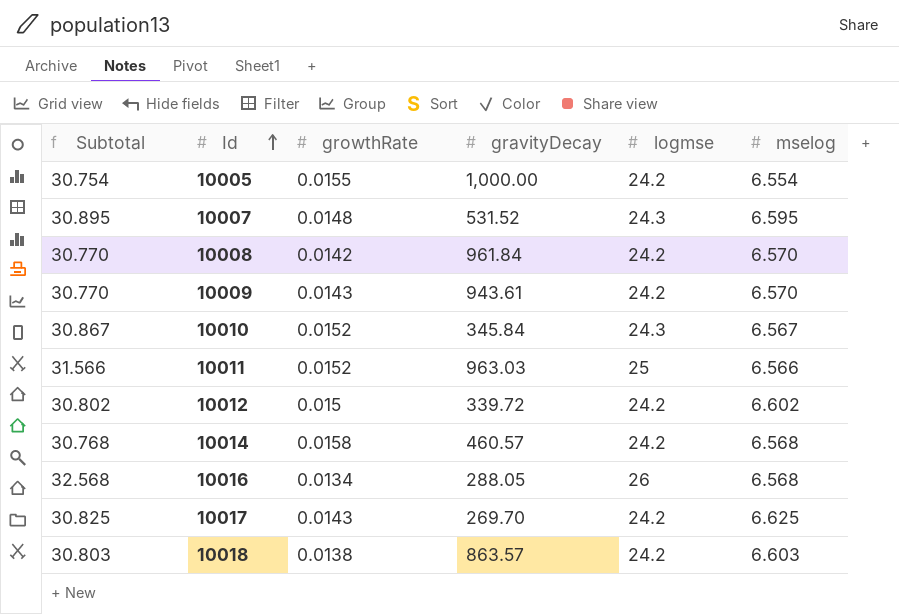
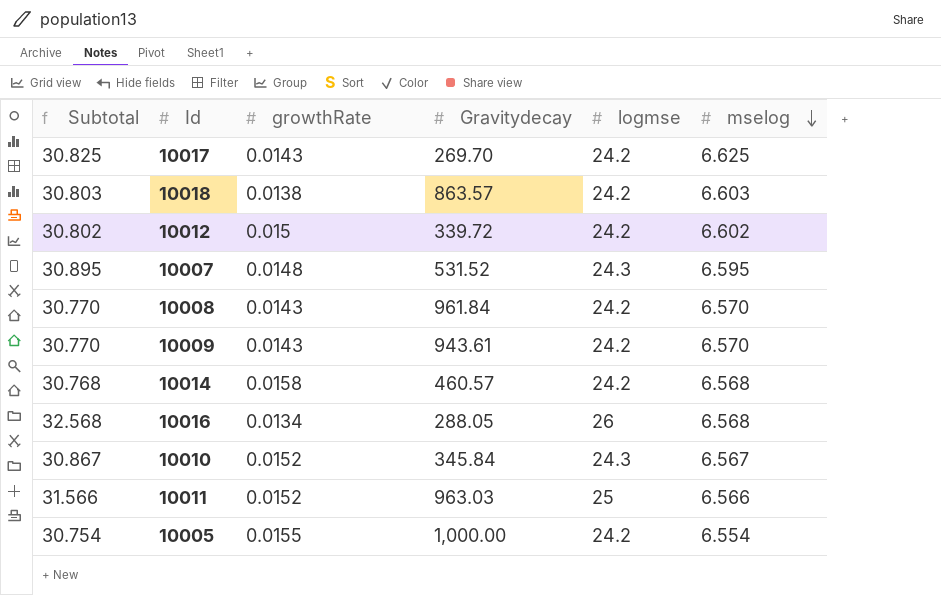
row order: Id ascending -> mselog descending
column name: gravityDecay -> Gravitydecay
10008 | growthRate: 0.0142 -> 0.0143

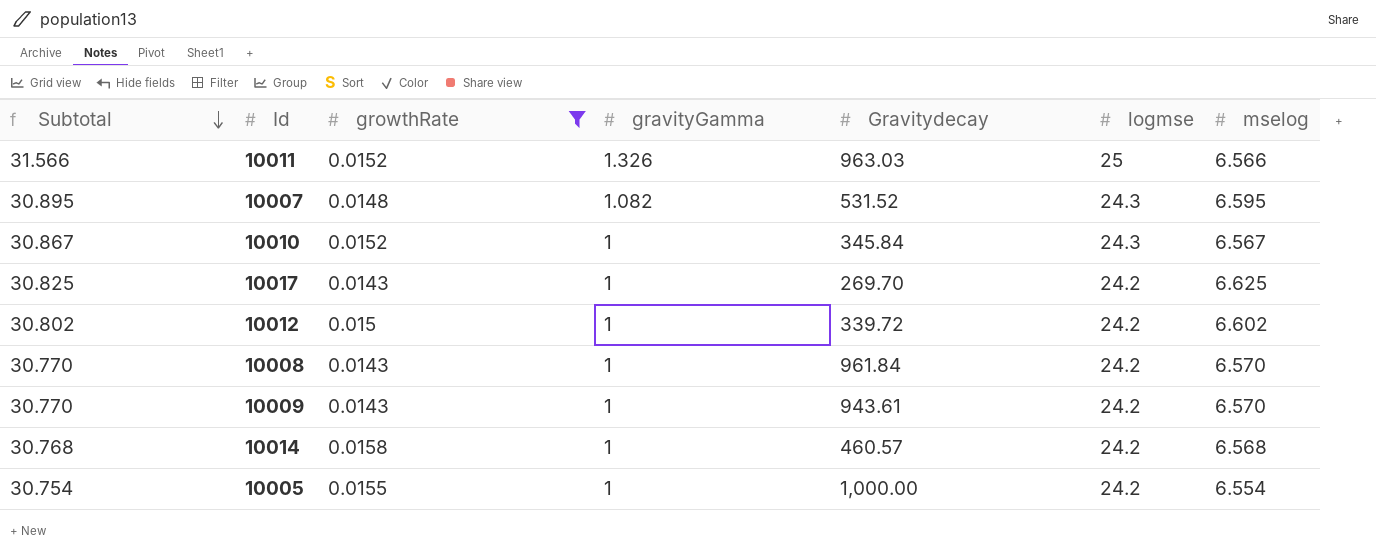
filter: none -> growthRate >= 0.0143
row order: mselog descending -> Subtotal descending
column gravityGamma | position: none -> 4

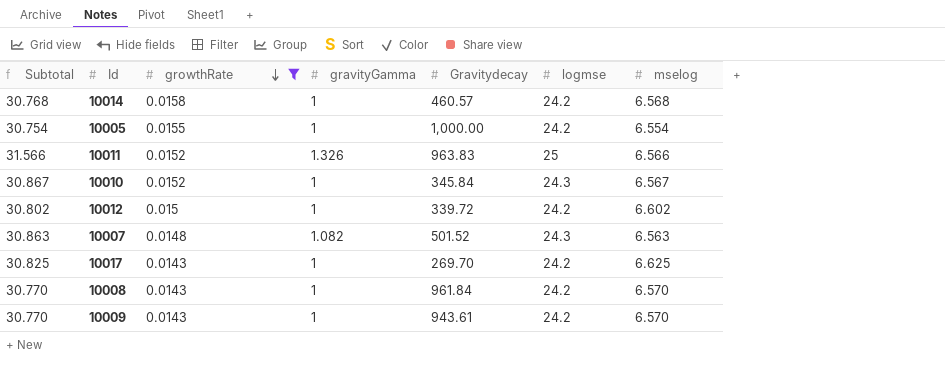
row order: Subtotal descending -> growthRate descending
10011 | Gravitydecay: 963.03 -> 963.83
10007 | Subtotal: 30.895 -> 30.863
10007 | Gravitydecay: 531.52 -> 501.52
10007 | mselog: 6.595 -> 6.563

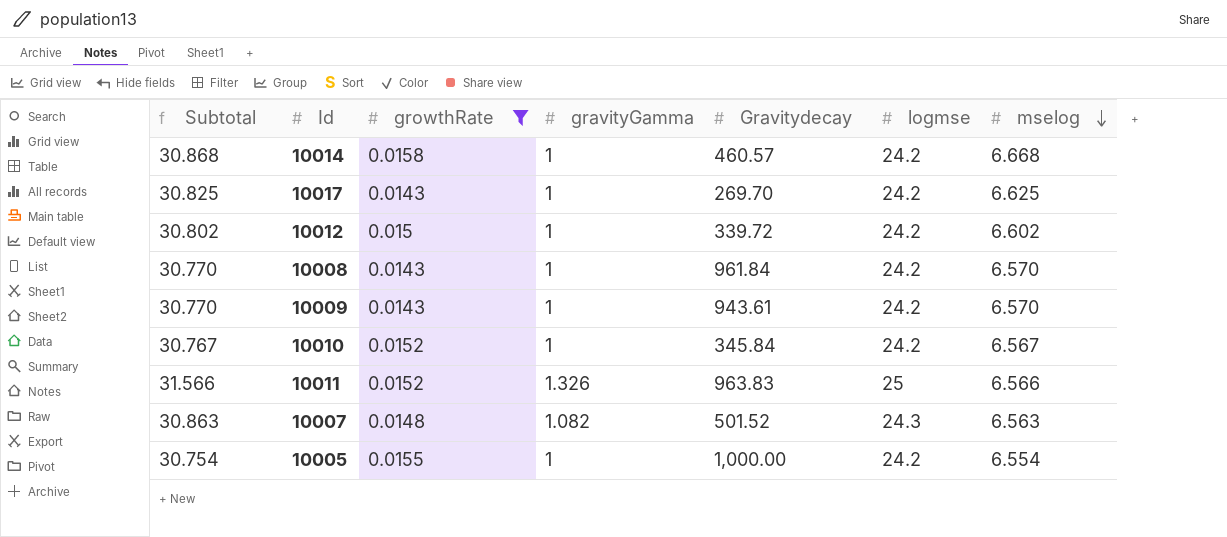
row order: growthRate descending -> mselog descending
10014 | Subtotal: 30.768 -> 30.868
10014 | mselog: 6.568 -> 6.668
10010 | Subtotal: 30.867 -> 30.767
10010 | logmse: 24.3 -> 24.2

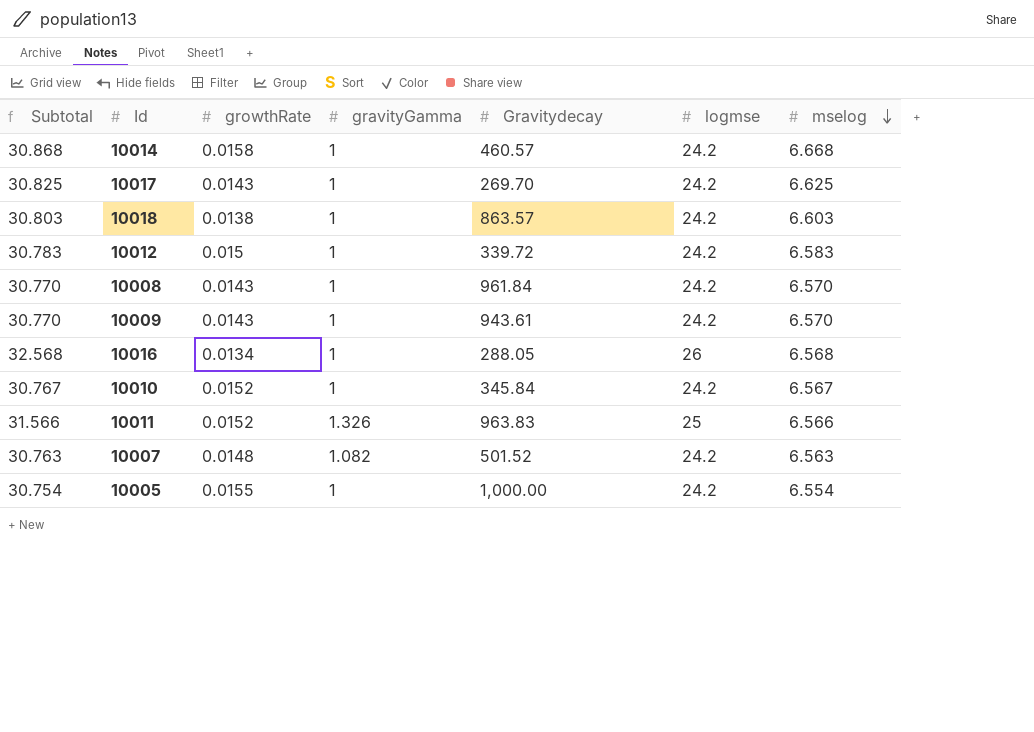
filter: growthRate >= 0.0143 -> none
10012 | Subtotal: 30.802 -> 30.783
10012 | mselog: 6.602 -> 6.583
10007 | Subtotal: 30.863 -> 30.763
10007 | logmse: 24.3 -> 24.2

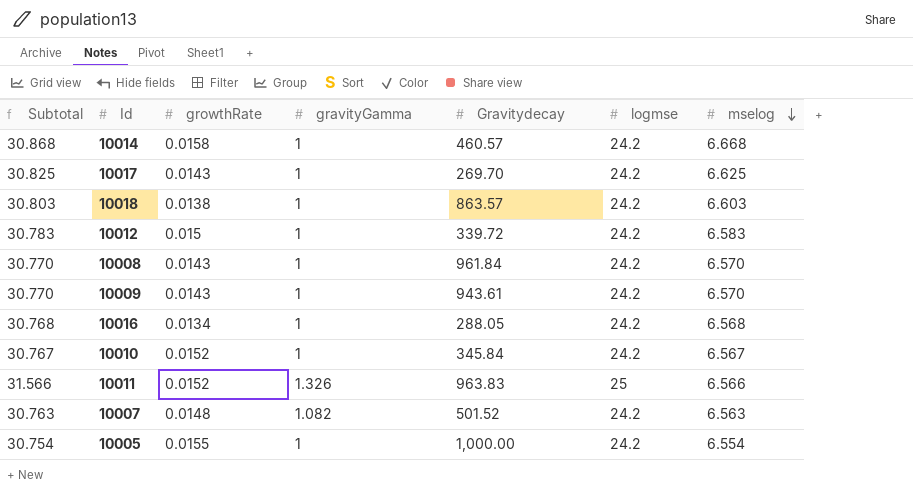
10016 | Subtotal: 32.568 -> 30.768
10016 | logmse: 26 -> 24.2

